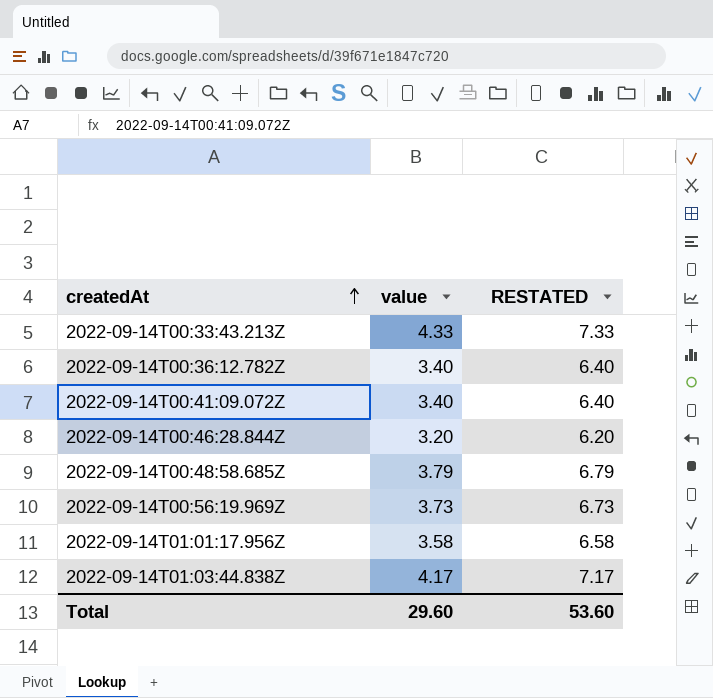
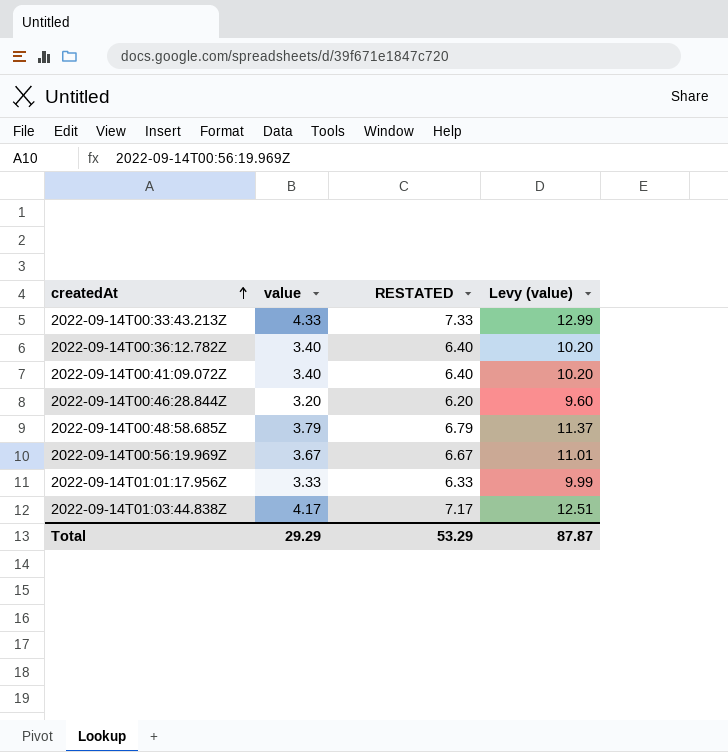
column Levy (value) | formula: none -> [value] * 3
2022-09-14T00:56:19.969Z | value: 3.73 -> 3.67
2022-09-14T00:56:19.969Z | RESTATED: 6.73 -> 6.67
2022-09-14T01:01:17.956Z | value: 3.58 -> 3.33
2022-09-14T01:01:17.956Z | RESTATED: 6.58 -> 6.33
Total | value: 29.60 -> 29.29
Total | RESTATED: 53.60 -> 53.29

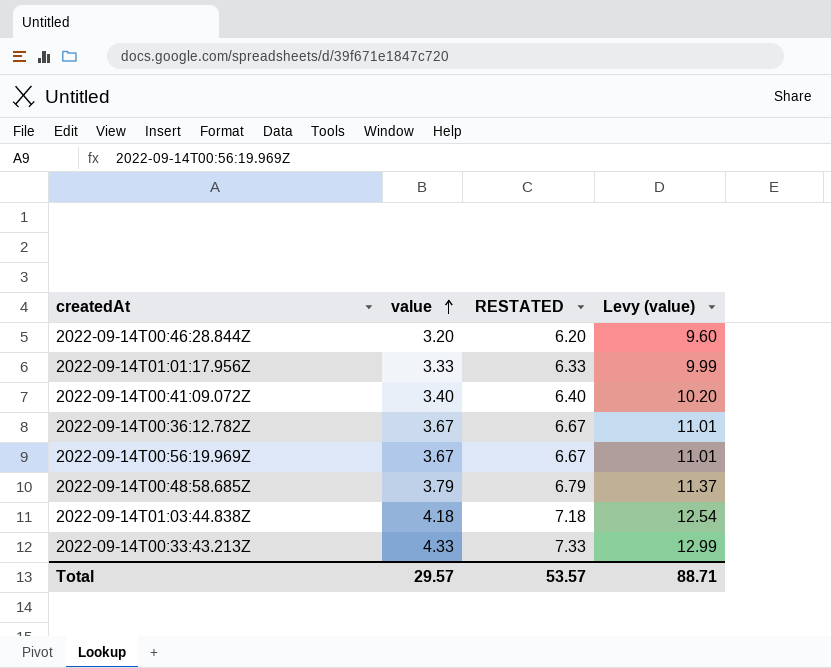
row order: createdAt ascending -> value ascending
2022-09-14T00:36:12.782Z | value: 3.40 -> 3.67
2022-09-14T00:36:12.782Z | RESTATED: 6.40 -> 6.67
2022-09-14T00:36:12.782Z | Levy (value): 10.20 -> 11.01
2022-09-14T01:03:44.838Z | value: 4.17 -> 4.18
2022-09-14T01:03:44.838Z | RESTATED: 7.17 -> 7.18
2022-09-14T01:03:44.838Z | Levy (value): 12.51 -> 12.54
Total | value: 29.29 -> 29.57
Total | RESTATED: 53.29 -> 53.57
Total | Levy (value): 87.87 -> 88.71

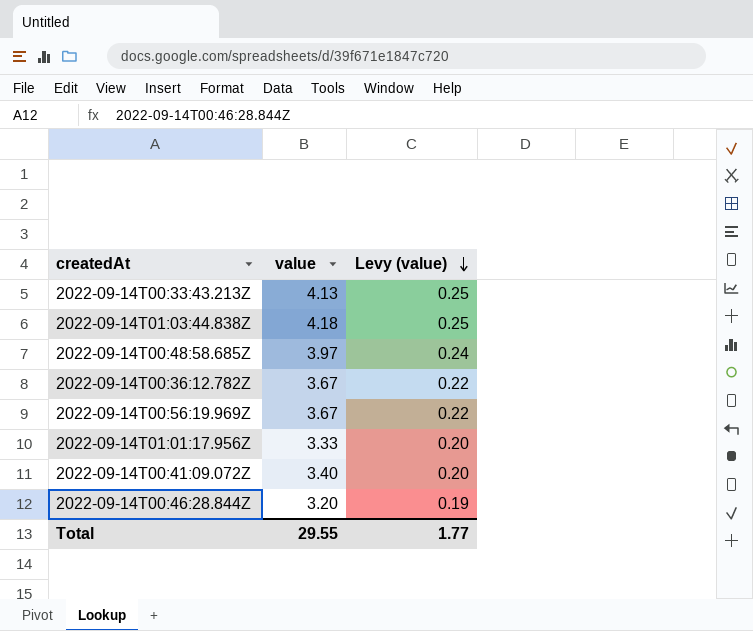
row order: value ascending -> Levy (value) descending
column RESTATED | formula: [value] + 3 -> none
column Levy (value) | formula: [value] * 3 -> [value] * 0.06
2022-09-14T00:33:43.213Z | value: 4.33 -> 4.13
2022-09-14T00:48:58.685Z | value: 3.79 -> 3.97
Total | value: 29.57 -> 29.55
Total | Levy (value): 88.71 -> 1.77

